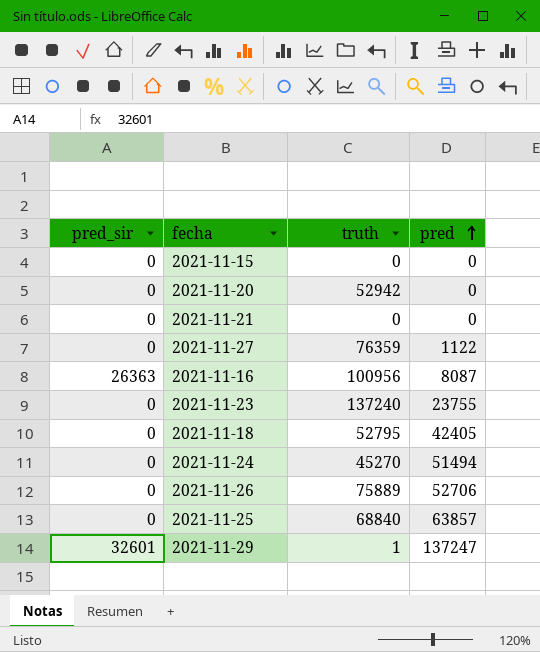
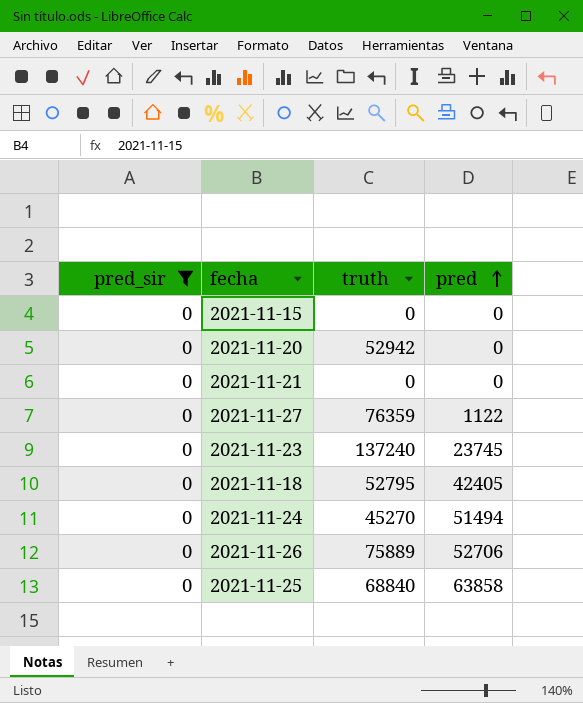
filter: none -> pred_sir = 0
2021-11-23 | pred: 23755 -> 23745
2021-11-25 | pred: 63857 -> 63858

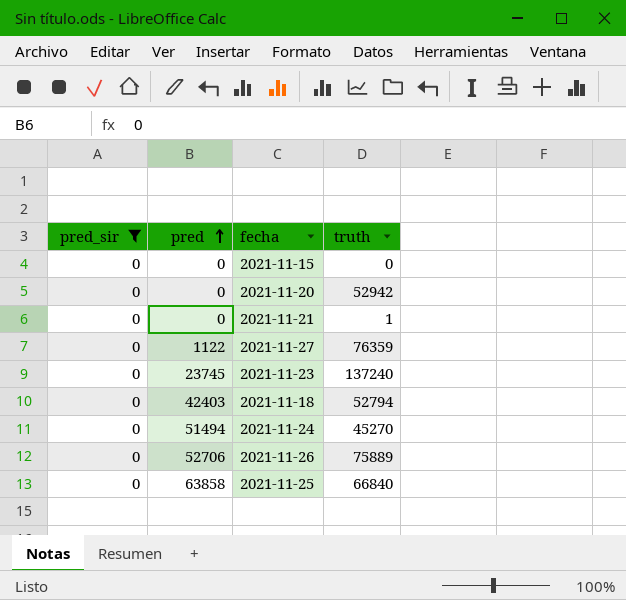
column pred | position: 4 -> 2
2021-11-21 | truth: 0 -> 1
2021-11-18 | pred: 42405 -> 42403
2021-11-18 | truth: 52795 -> 52794
2021-11-25 | truth: 68840 -> 66840

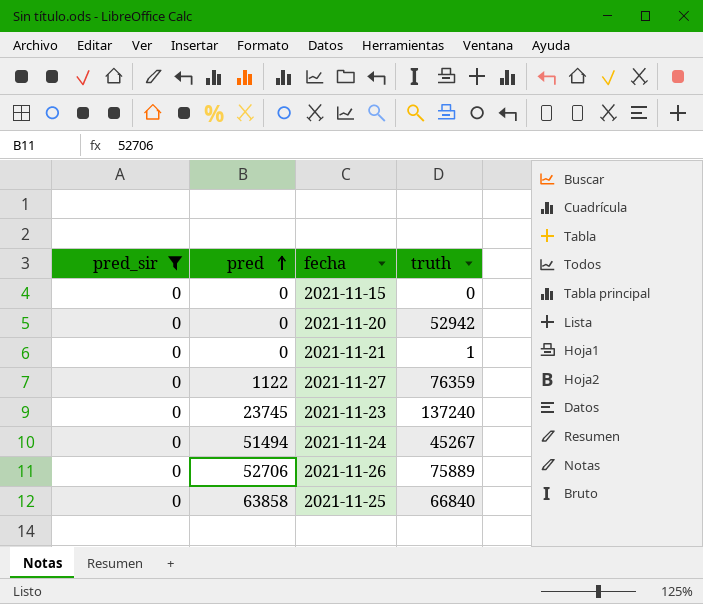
row 2021-11-18: 0 | 42403 | 52794 -> none
2021-11-24 | truth: 45270 -> 45267

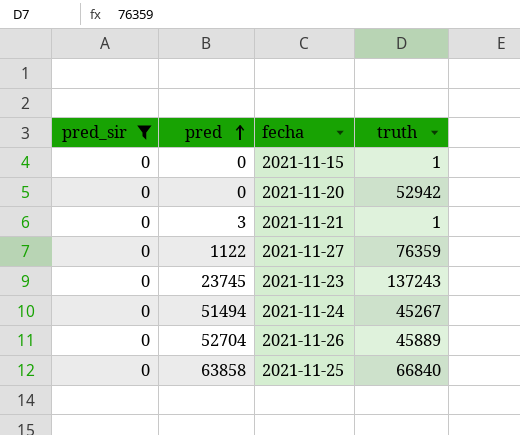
2021-11-15 | truth: 0 -> 1
2021-11-21 | pred: 0 -> 3
2021-11-23 | truth: 137240 -> 137243
2021-11-26 | pred: 52706 -> 52704
2021-11-26 | truth: 75889 -> 45889

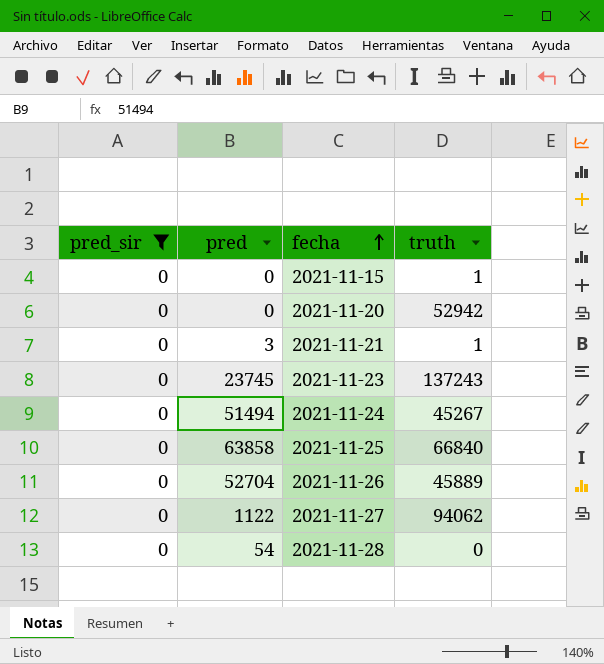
row order: pred ascending -> fecha ascending
2021-11-27 | truth: 76359 -> 94062
row 2021-11-28: none -> 0 | 54 | 0

